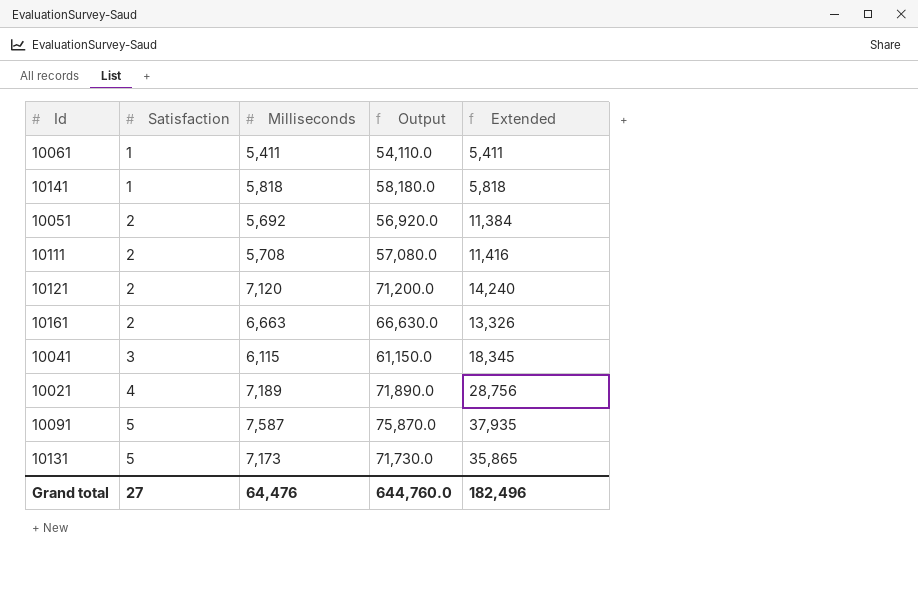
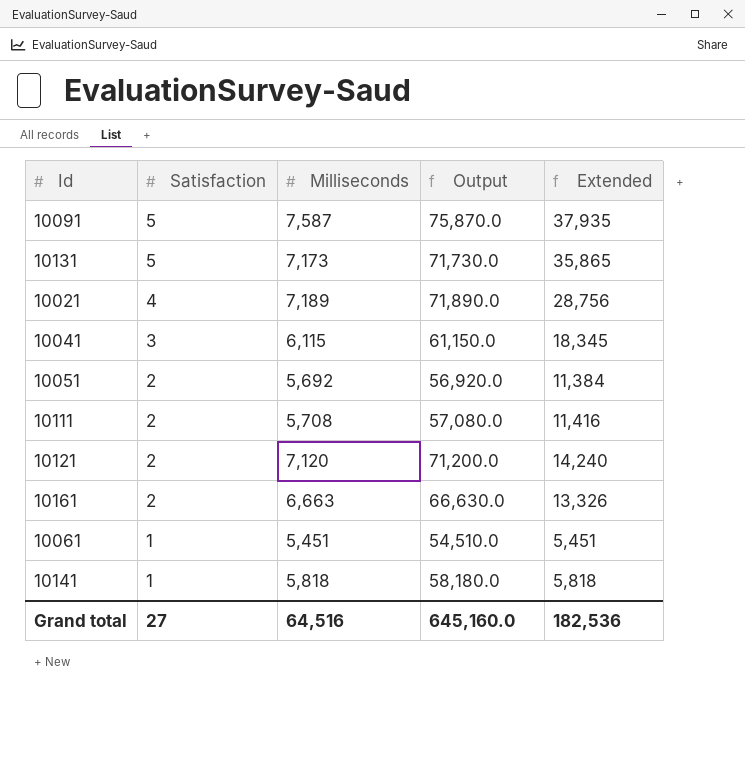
row order: Satisfaction ascending -> Satisfaction descending
10061 | Milliseconds: 5,411 -> 5,451
10061 | Output: 54,110.0 -> 54,510.0
10061 | Extended: 5,411 -> 5,451
Grand total | Milliseconds: 64,476 -> 64,516
Grand total | Output: 644,760.0 -> 645,160.0
Grand total | Extended: 182,496 -> 182,536

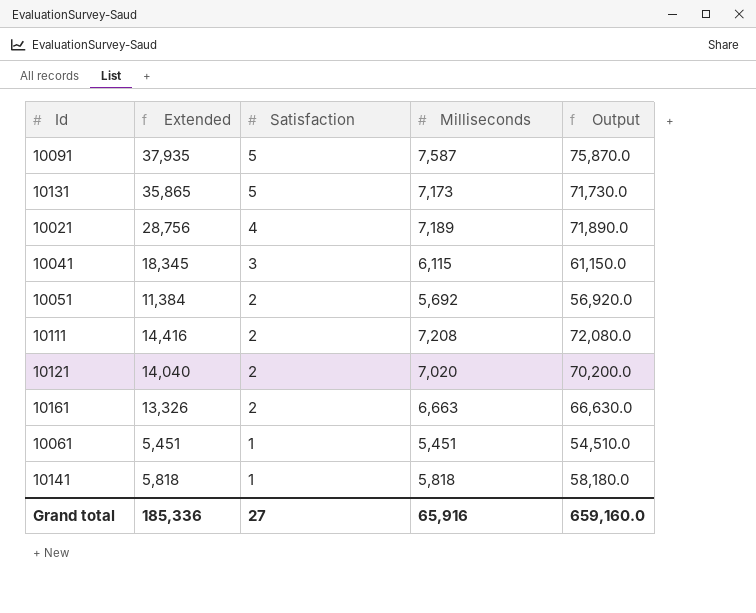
column Extended | position: 5 -> 2
10111 | Extended: 11,416 -> 14,416
10111 | Milliseconds: 5,708 -> 7,208
10111 | Output: 57,080.0 -> 72,080.0
10121 | Extended: 14,240 -> 14,040
10121 | Milliseconds: 7,120 -> 7,020
10121 | Output: 71,200.0 -> 70,200.0
Grand total | Extended: 182,536 -> 185,336
Grand total | Milliseconds: 64,516 -> 65,916
Grand total | Output: 645,160.0 -> 659,160.0

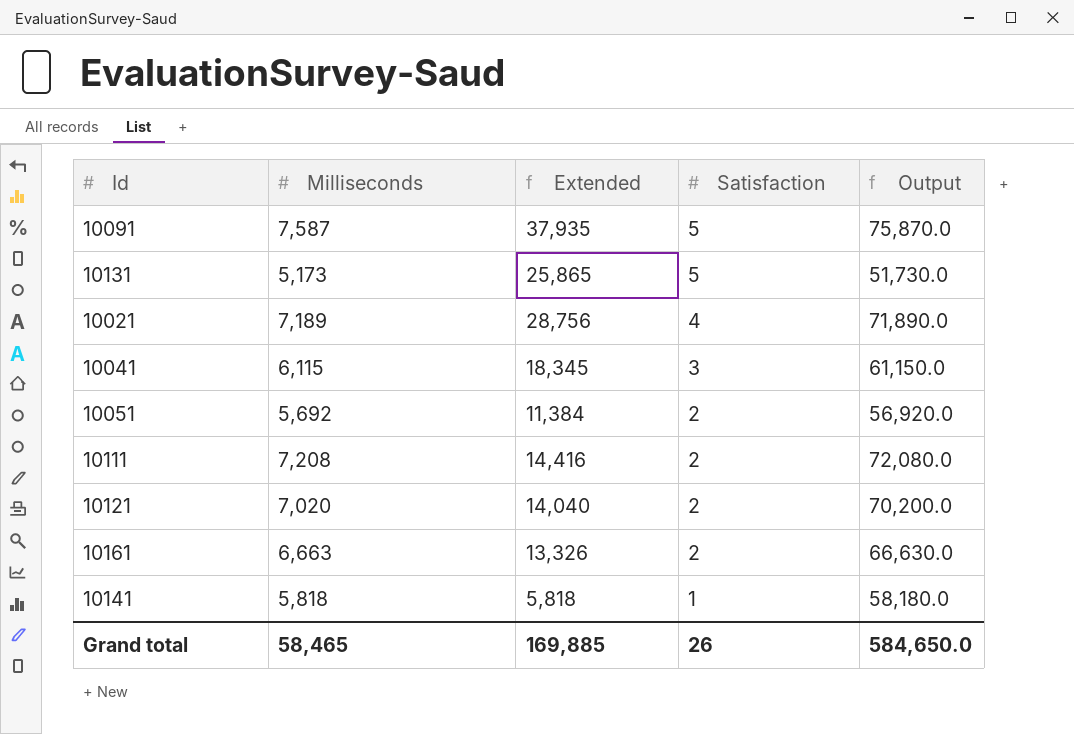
column Milliseconds | position: 4 -> 2
row 10061: 5,451 | 1 | 5,451 | 54,510.0 -> none
10131 | Milliseconds: 7,173 -> 5,173
10131 | Extended: 35,865 -> 25,865
10131 | Output: 71,730.0 -> 51,730.0
Grand total | Milliseconds: 65,916 -> 58,465
Grand total | Extended: 185,336 -> 169,885
Grand total | Satisfaction: 27 -> 26
Grand total | Output: 659,160.0 -> 584,650.0

